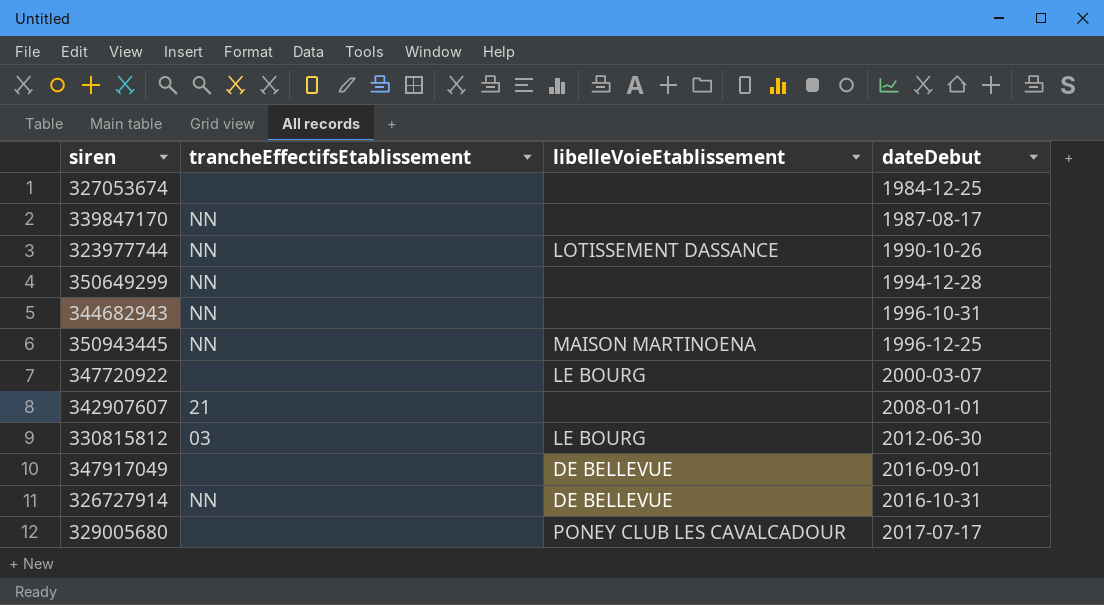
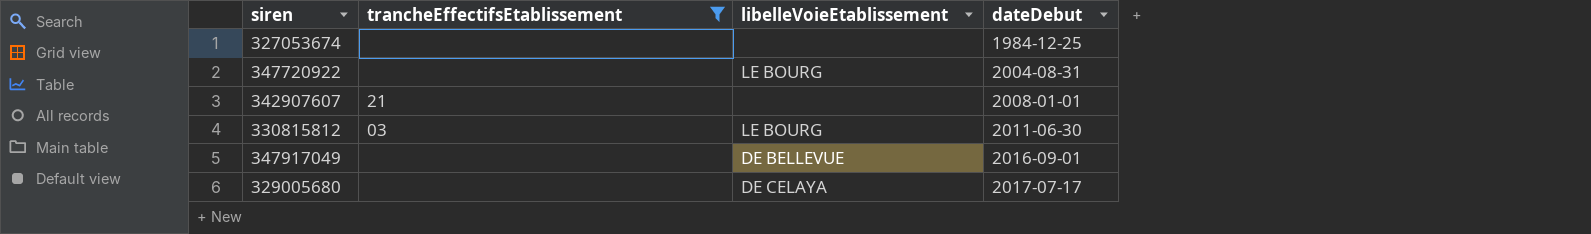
filter: none -> trancheEffectifsEtablissement != NN
347720922 | dateDebut: 2000-03-07 -> 2004-08-31
330815812 | dateDebut: 2012-06-30 -> 2011-06-30
329005680 | libelleVoieEtablissement: PONEY CLUB LES CAVALCADOUR -> DE CELAYA

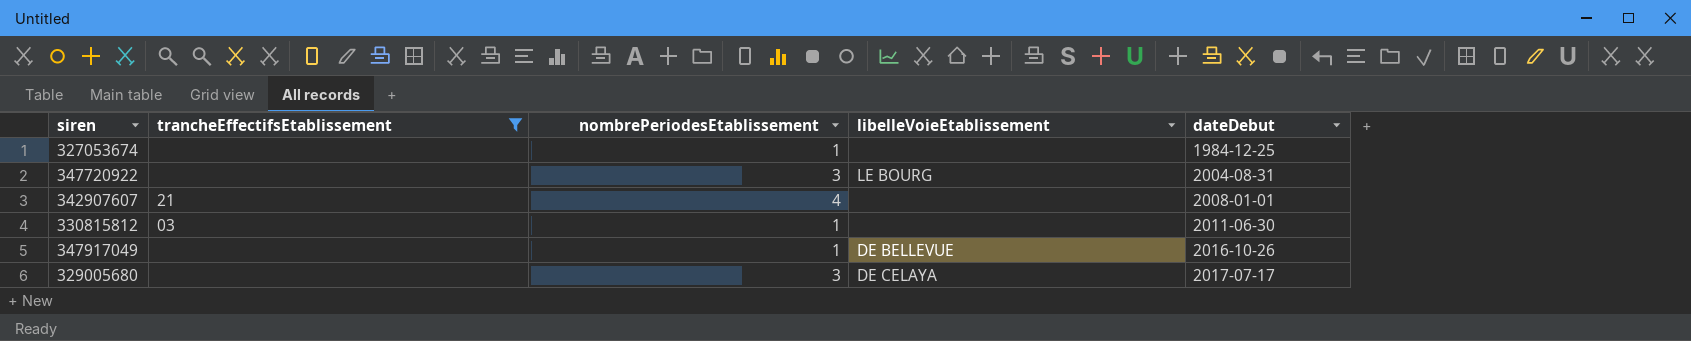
column nombrePeriodesEtablissement | position: none -> 3
330815812 | libelleVoieEtablissement: LE BOURG -> none
347917049 | dateDebut: 2016-09-01 -> 2016-10-26

